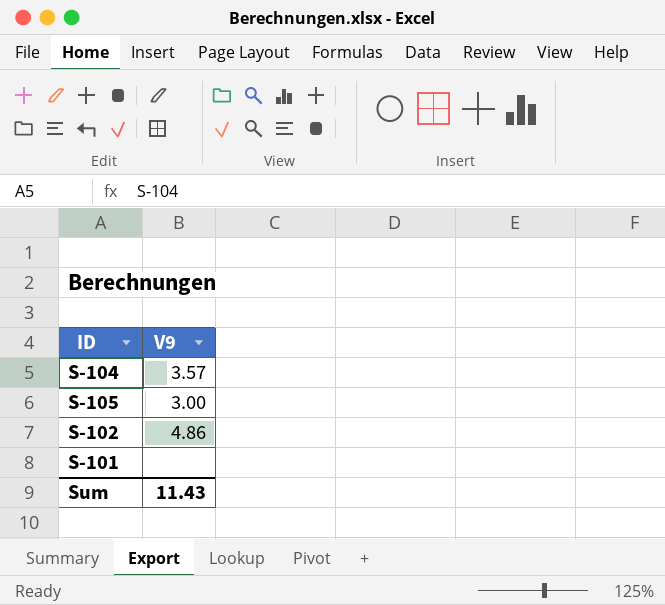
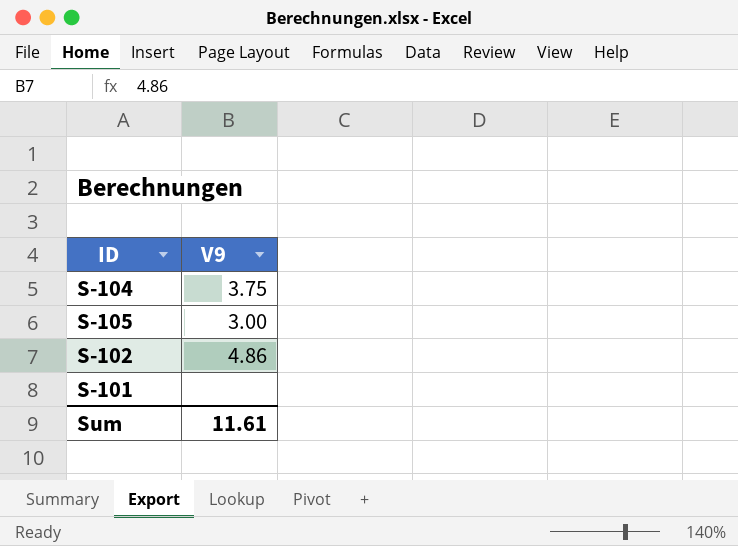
S-104 | V9: 3.57 -> 3.75
Sum | V9: 11.43 -> 11.61

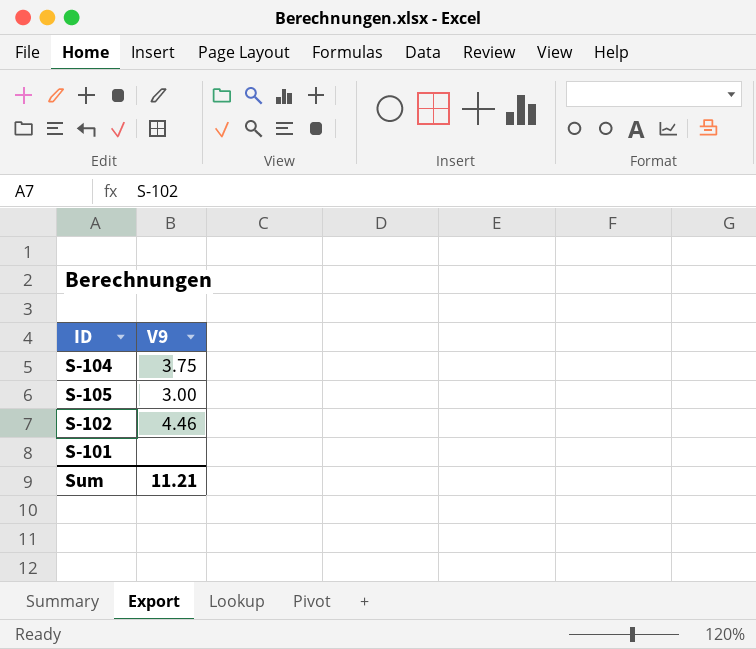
S-102 | V9: 4.86 -> 4.46
Sum | V9: 11.61 -> 11.21

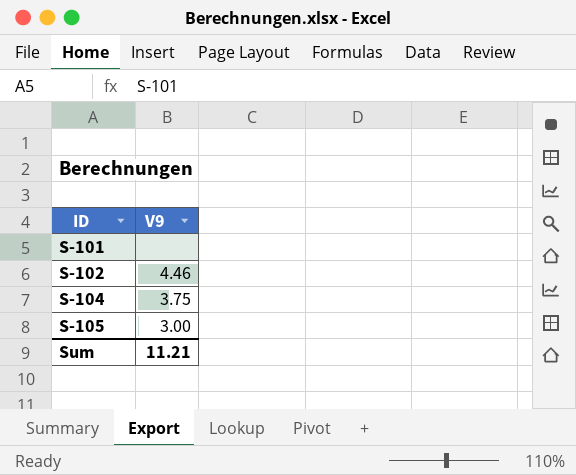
row order: none -> ID ascending

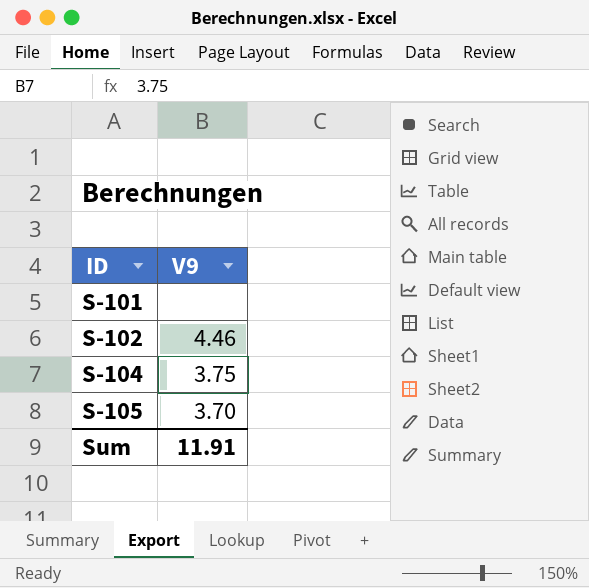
S-105 | V9: 3.00 -> 3.70
Sum | V9: 11.21 -> 11.91

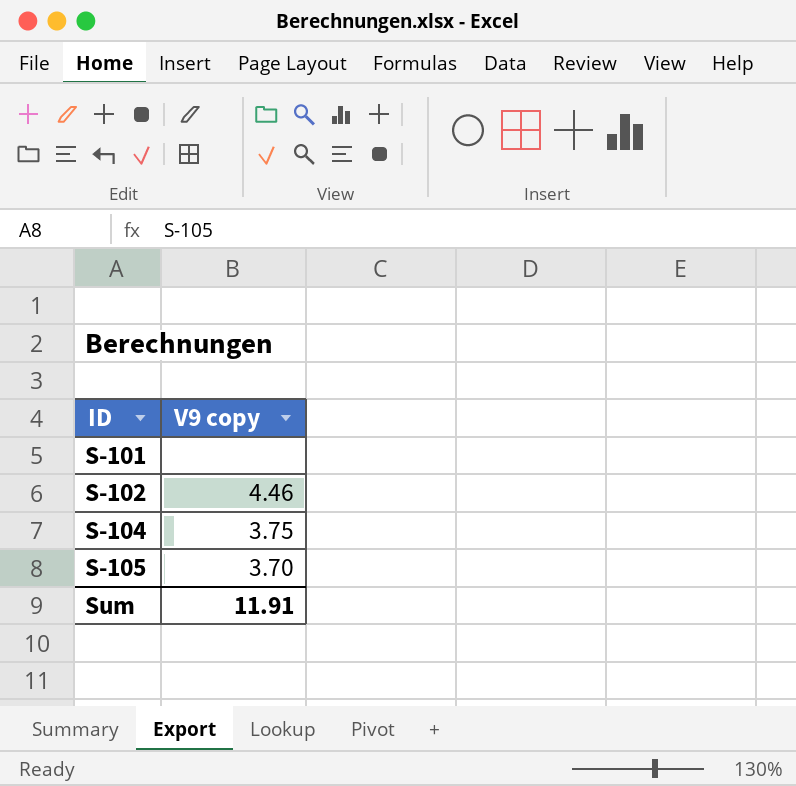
column name: V9 -> V9 copy

